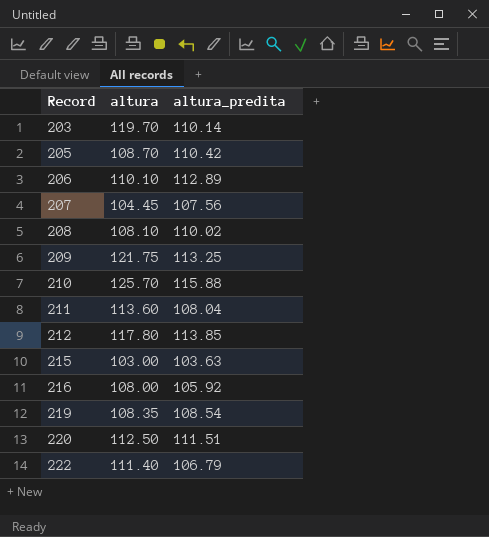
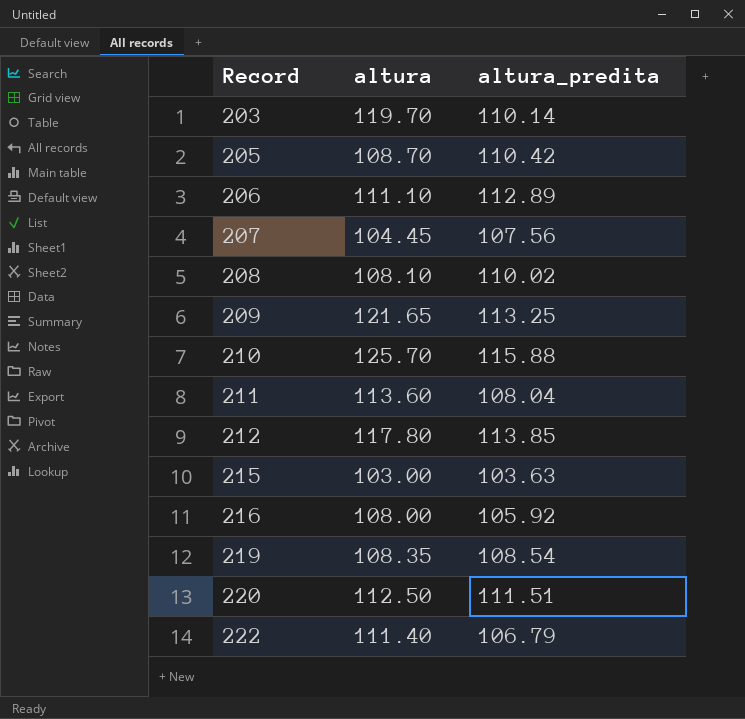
206 | altura: 110.10 -> 111.10
209 | altura: 121.75 -> 121.65

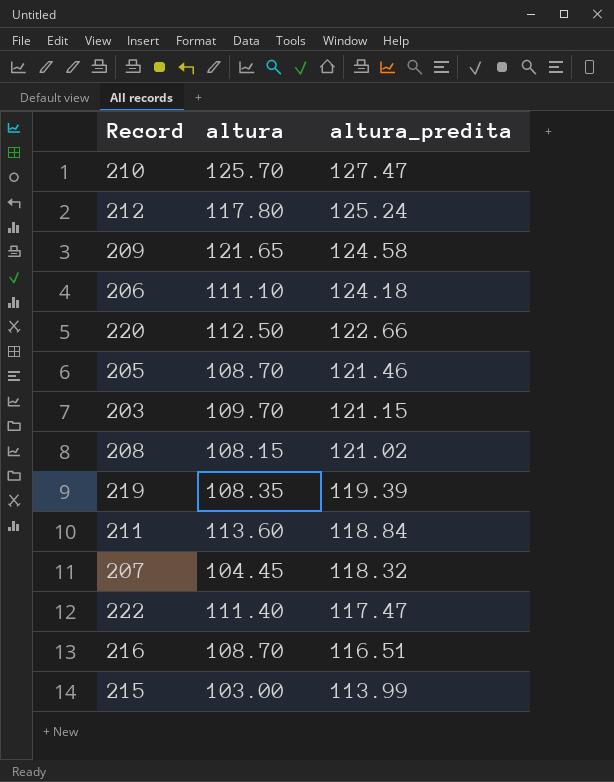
row order: Record ascending -> altura_predita descending
210 | altura_predita: 115.88 -> 127.47
212 | altura_predita: 113.85 -> 125.24
209 | altura_predita: 113.25 -> 124.58
206 | altura_predita: 112.89 -> 124.18
220 | altura_predita: 111.51 -> 122.66
205 | altura_predita: 110.42 -> 121.46
203 | altura: 119.70 -> 109.70
203 | altura_predita: 110.14 -> 121.15
208 | altura: 108.10 -> 108.15
208 | altura_predita: 110.02 -> 121.02
219 | altura_predita: 108.54 -> 119.39
211 | altura_predita: 108.04 -> 118.84
207 | altura_predita: 107.56 -> 118.32
222 | altura_predita: 106.79 -> 117.47
216 | altura: 108.00 -> 108.70
216 | altura_predita: 105.92 -> 116.51
215 | altura_predita: 103.63 -> 113.99

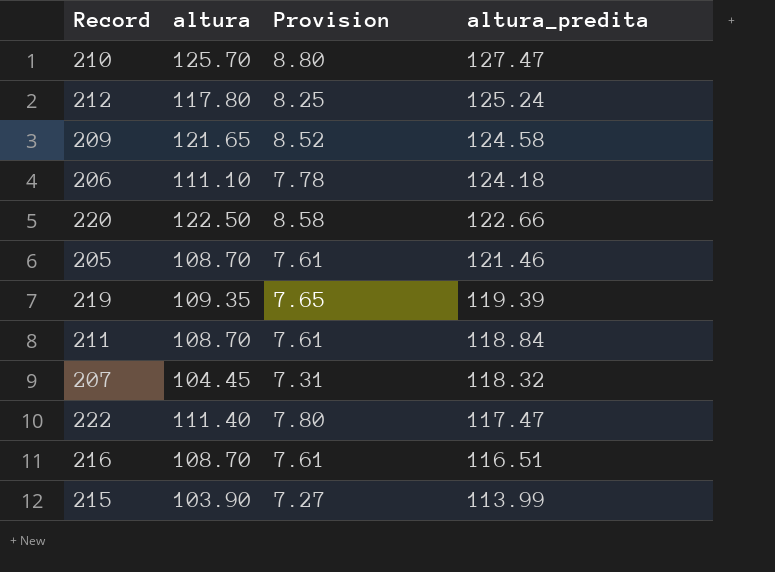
column Provision | formula: none -> [altura] * 0.07
row 203: 109.70 | 121.15 -> none
row 208: 108.15 | 121.02 -> none
220 | altura: 112.50 -> 122.50
219 | altura: 108.35 -> 109.35
211 | altura: 113.60 -> 108.70
215 | altura: 103.00 -> 103.90

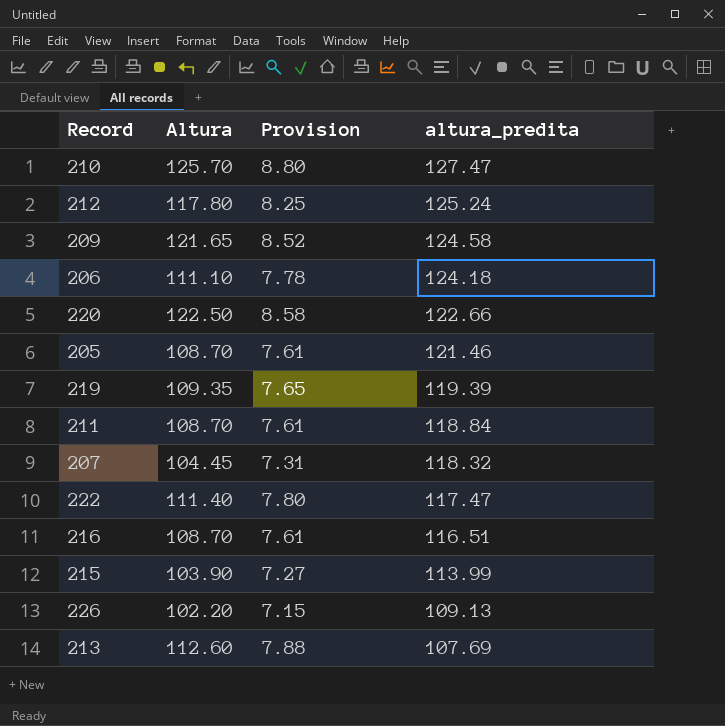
column name: altura -> Altura
row 226: none -> 102.20 | 7.15 | 109.13
row 213: none -> 112.60 | 7.88 | 107.69

